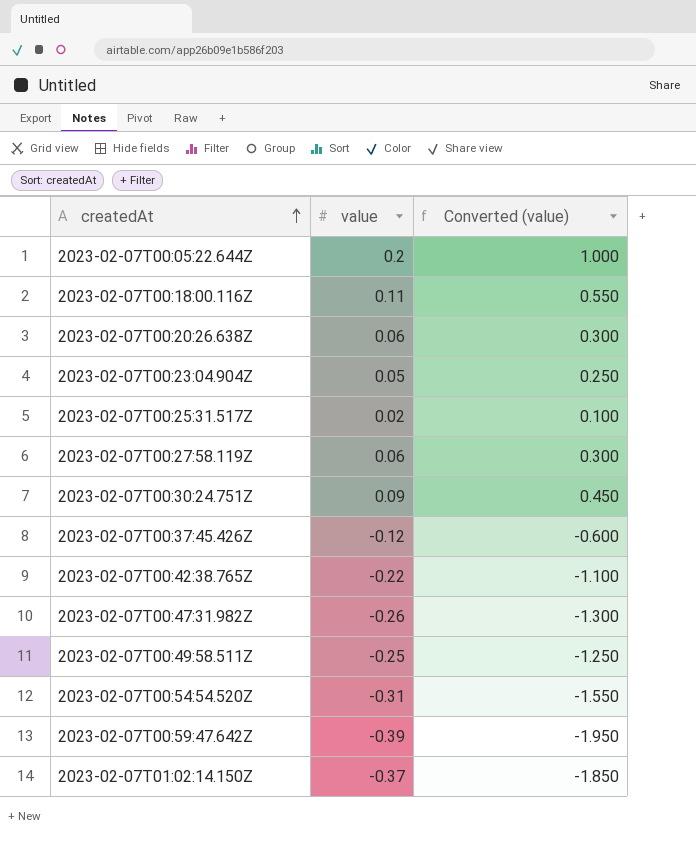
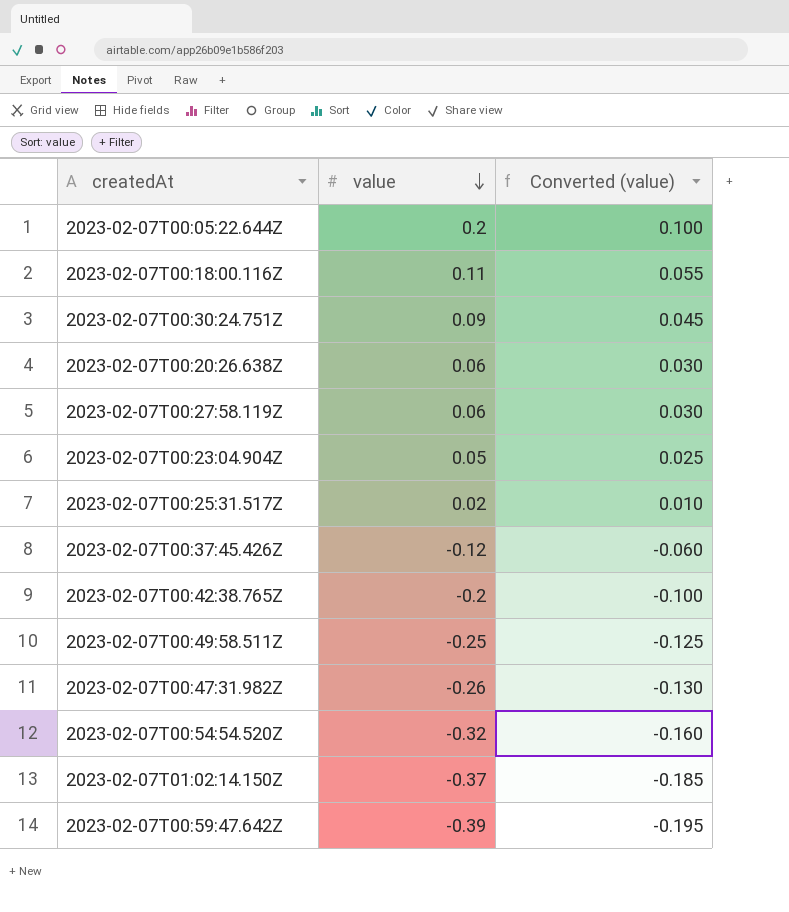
row order: createdAt ascending -> value descending
column Converted (value) | formula: [value] * 5 -> [value] * 0.5
2023-02-07T00:42:38.765Z | value: -0.22 -> -0.2
2023-02-07T00:54:54.520Z | value: -0.31 -> -0.32

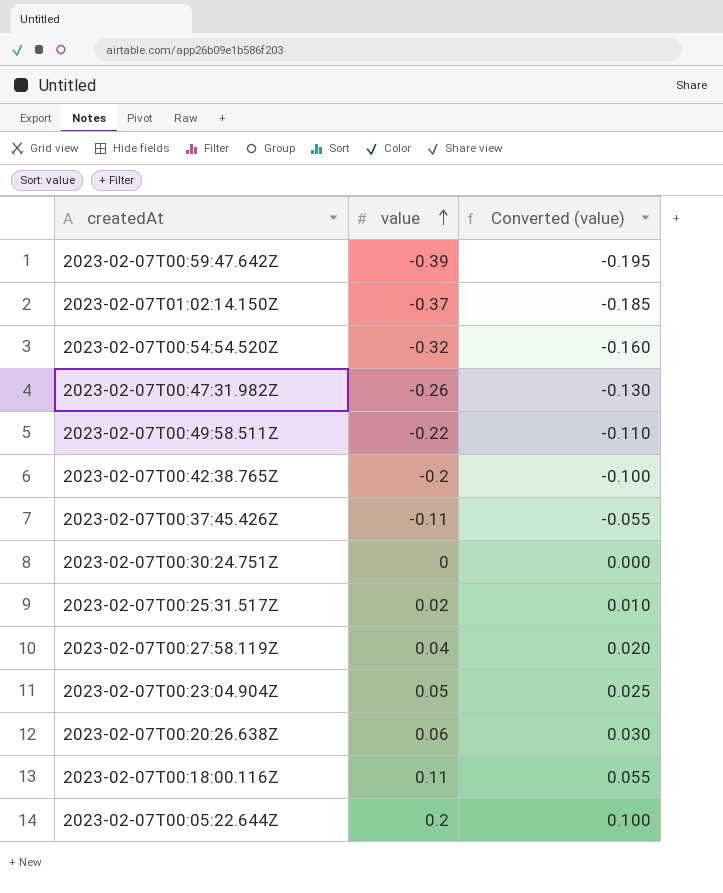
row order: value descending -> value ascending
2023-02-07T00:49:58.511Z | value: -0.25 -> -0.22
2023-02-07T00:49:58.511Z | Converted (value): -0.125 -> -0.110
2023-02-07T00:37:45.426Z | value: -0.12 -> -0.11
2023-02-07T00:37:45.426Z | Converted (value): -0.060 -> -0.055
2023-02-07T00:30:24.751Z | value: 0.09 -> 0
2023-02-07T00:30:24.751Z | Converted (value): 0.045 -> 0.000
2023-02-07T00:27:58.119Z | value: 0.06 -> 0.04
2023-02-07T00:27:58.119Z | Converted (value): 0.030 -> 0.020

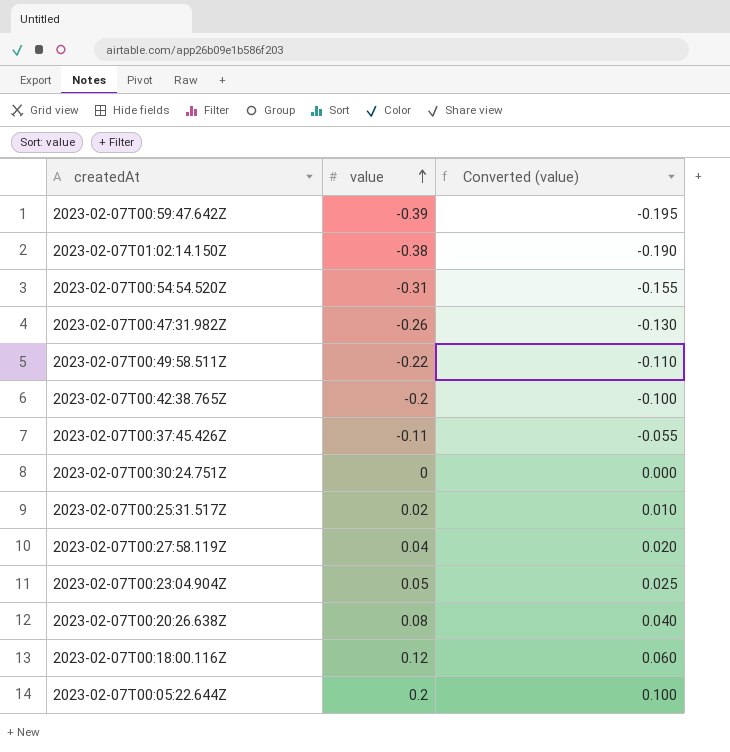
2023-02-07T01:02:14.150Z | value: -0.37 -> -0.38
2023-02-07T01:02:14.150Z | Converted (value): -0.185 -> -0.190
2023-02-07T00:54:54.520Z | value: -0.32 -> -0.31
2023-02-07T00:54:54.520Z | Converted (value): -0.160 -> -0.155
2023-02-07T00:20:26.638Z | value: 0.06 -> 0.08
2023-02-07T00:20:26.638Z | Converted (value): 0.030 -> 0.040
2023-02-07T00:18:00.116Z | value: 0.11 -> 0.12
2023-02-07T00:18:00.116Z | Converted (value): 0.055 -> 0.060

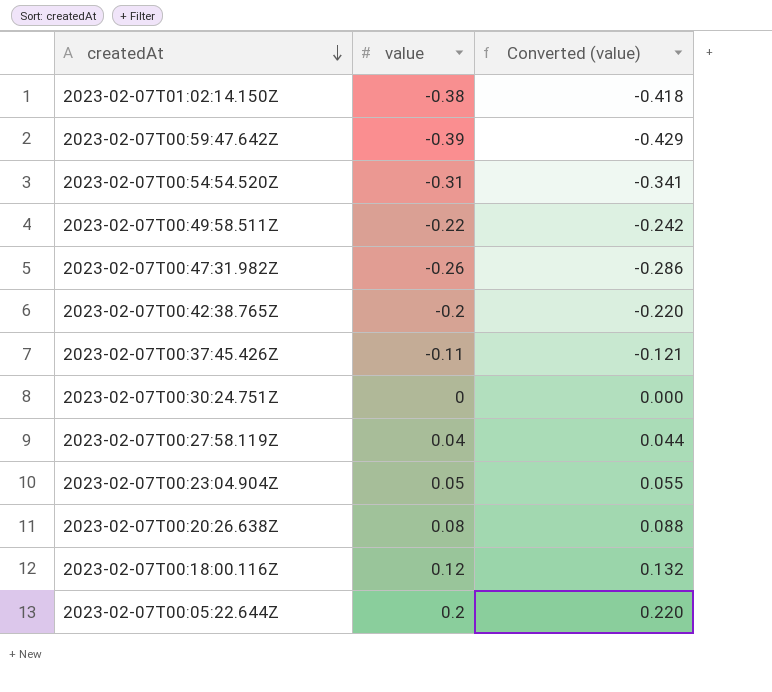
row order: value ascending -> createdAt descending
column Converted (value) | formula: [value] * 0.5 -> [value] * 1.1
row 2023-02-07T00:25:31.517Z: 0.02 | 0.010 -> none

